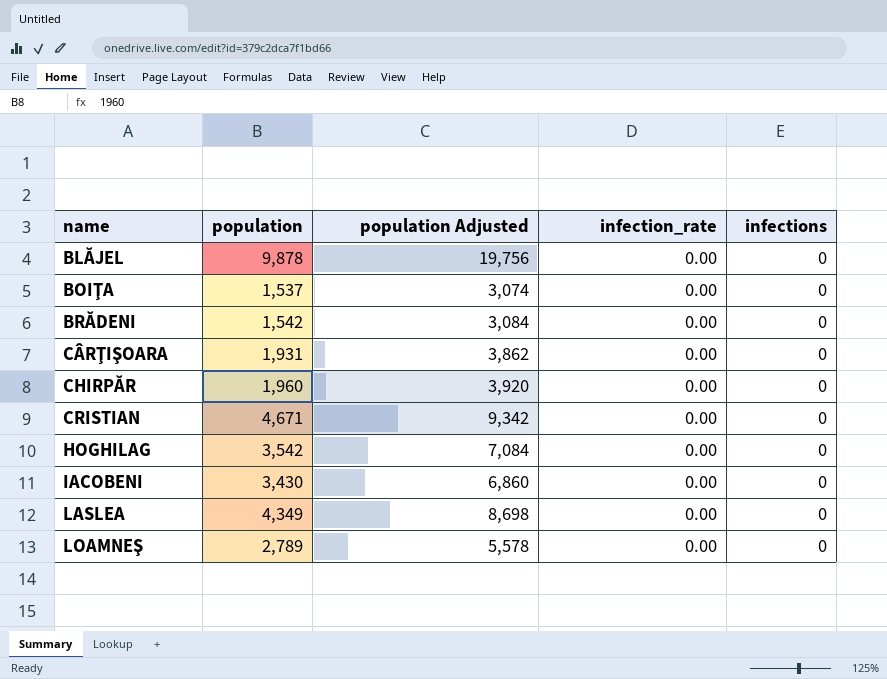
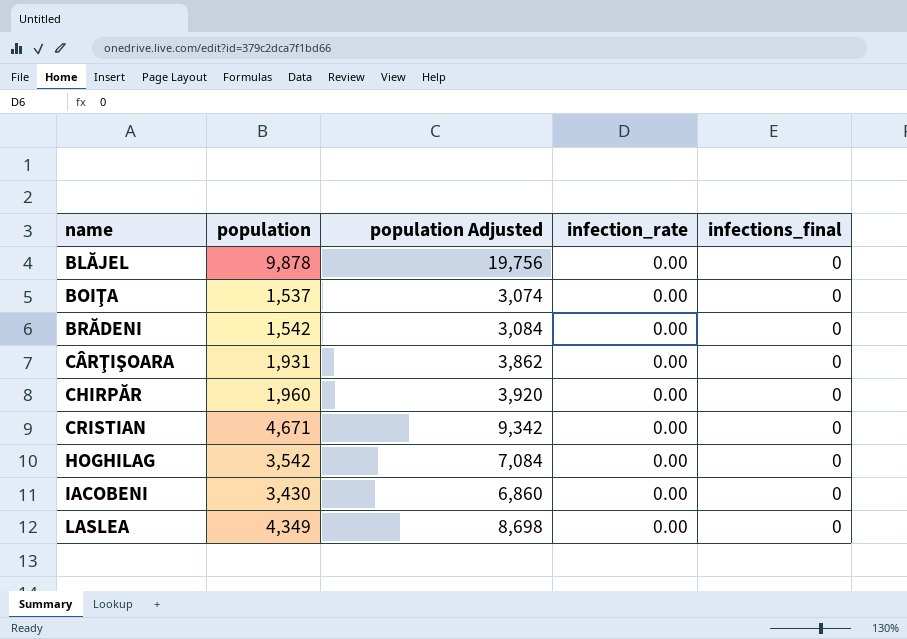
column name: infections -> infections_final
row LOAMNEŞ: 2,789 | 5,578 | 0.00 | 0 -> none

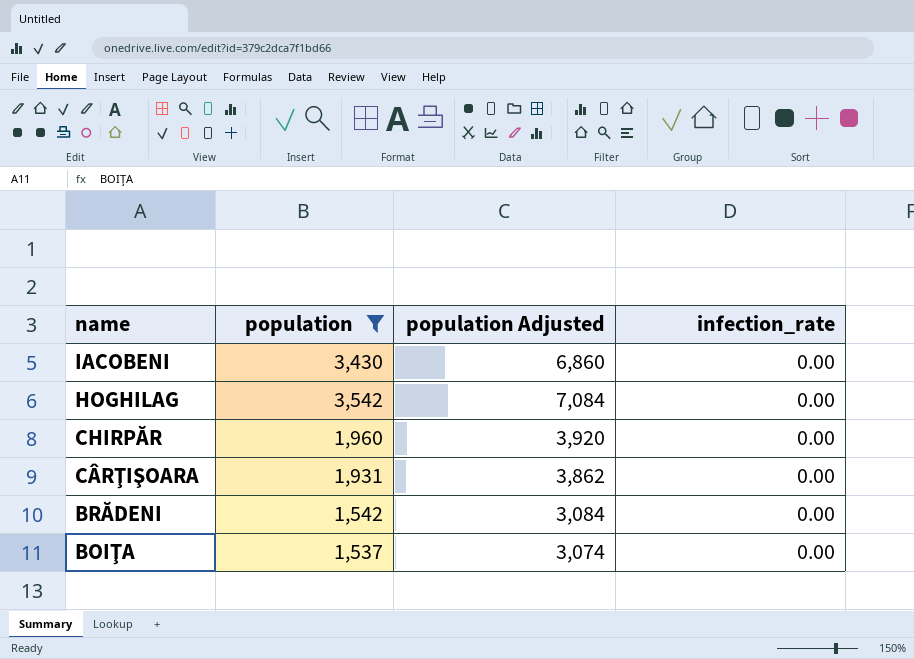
filter: none -> population <= 3,542
row order: name ascending -> name descending
column infections_final | position: 5 -> none

